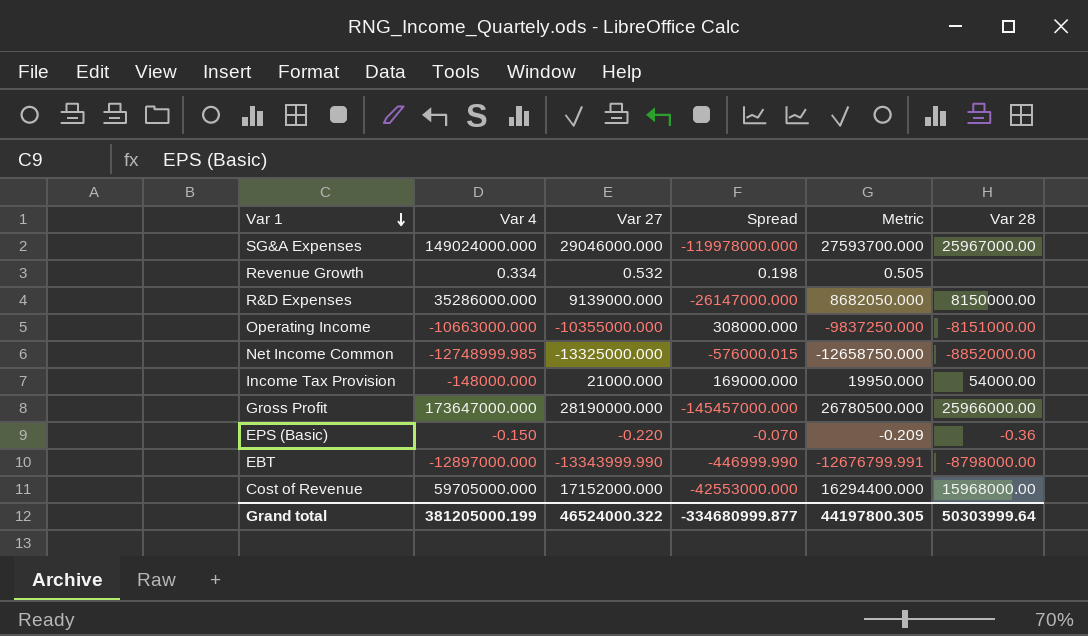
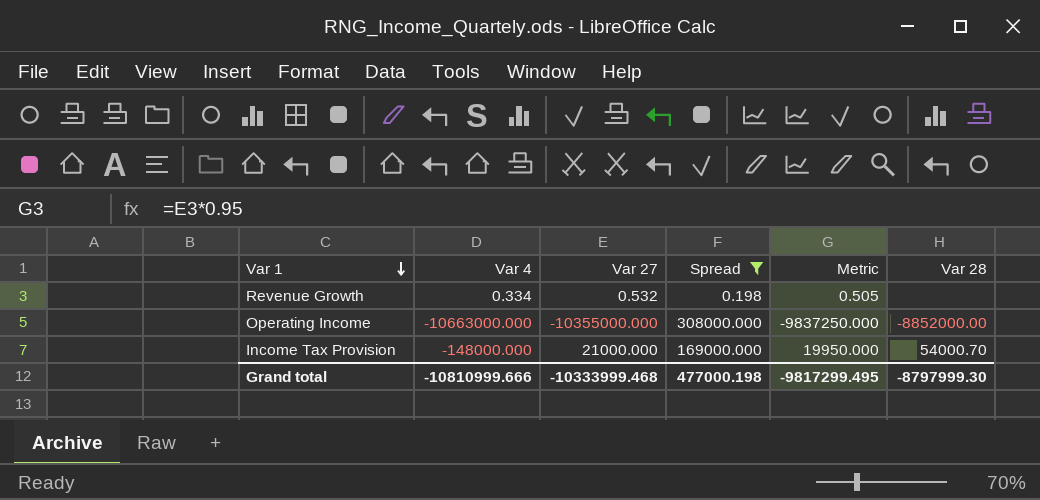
filter: none -> Spread >= 0.198
Operating Income | Var 28: -8151000.00 -> -8852000.00
Income Tax Provision | Var 28: 54000.00 -> 54000.70
Grand total | Var 4: 381205000.199 -> -10810999.666
Grand total | Var 27: 46524000.322 -> -10333999.468
Grand total | Spread: -334680999.877 -> 477000.198
Grand total | Metric: 44197800.305 -> -9817299.495
Grand total | Var 28: 50303999.64 -> -8797999.30

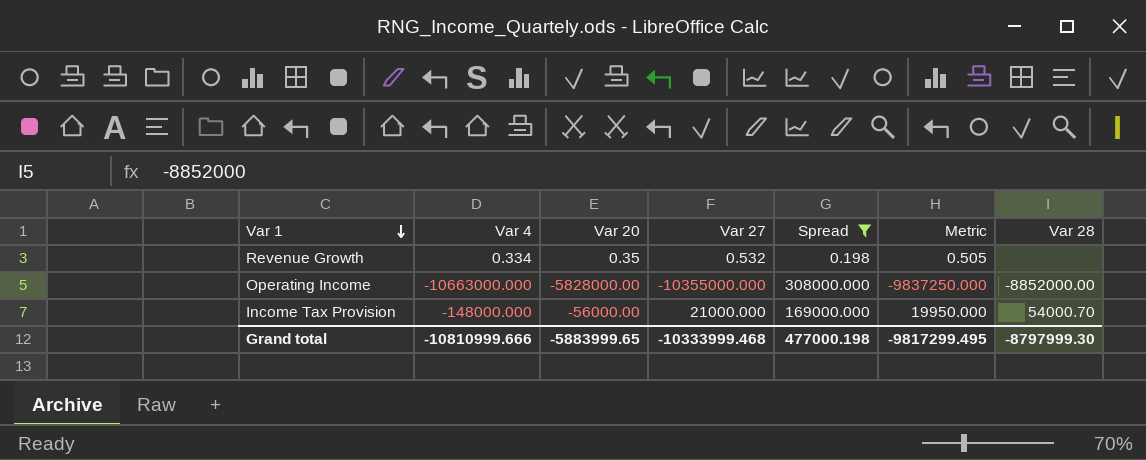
column Var 20 | position: none -> 3

